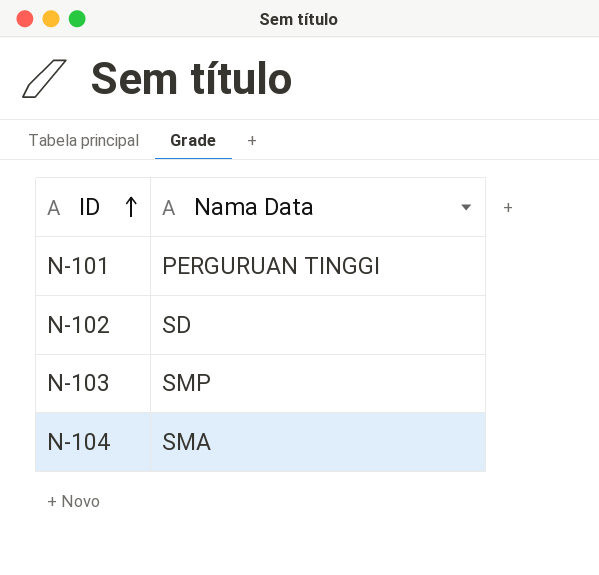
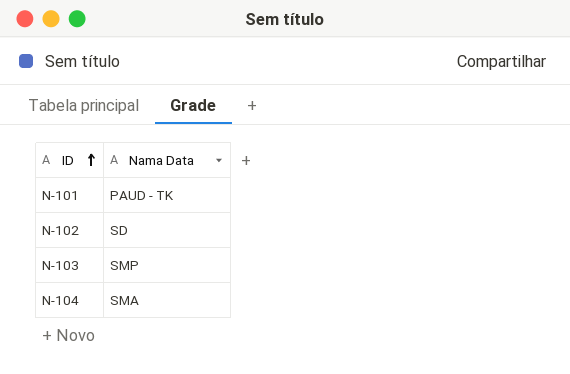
N-101 | Nama Data: PERGURUAN TINGGI -> PAUD - TK

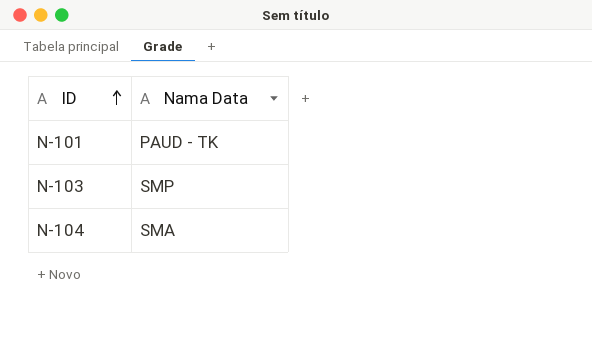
row N-102: SD -> none

